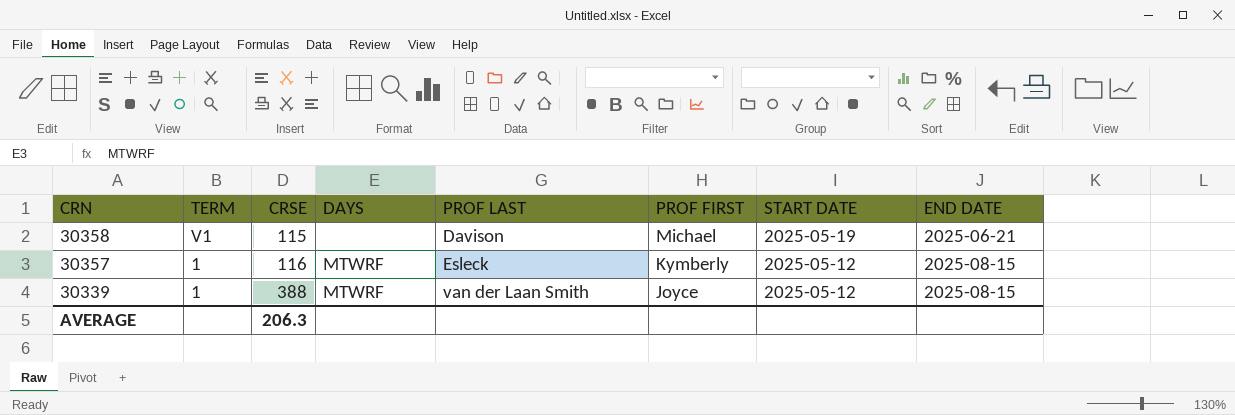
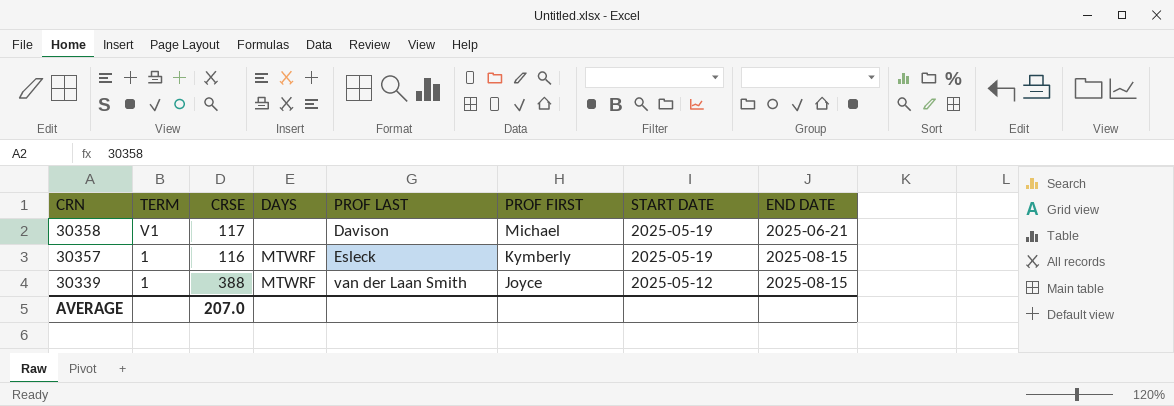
30358 | CRSE: 115 -> 117
30357 | START DATE: 2025-05-12 -> 2025-05-19
AVERAGE | CRSE: 206.3 -> 207.0

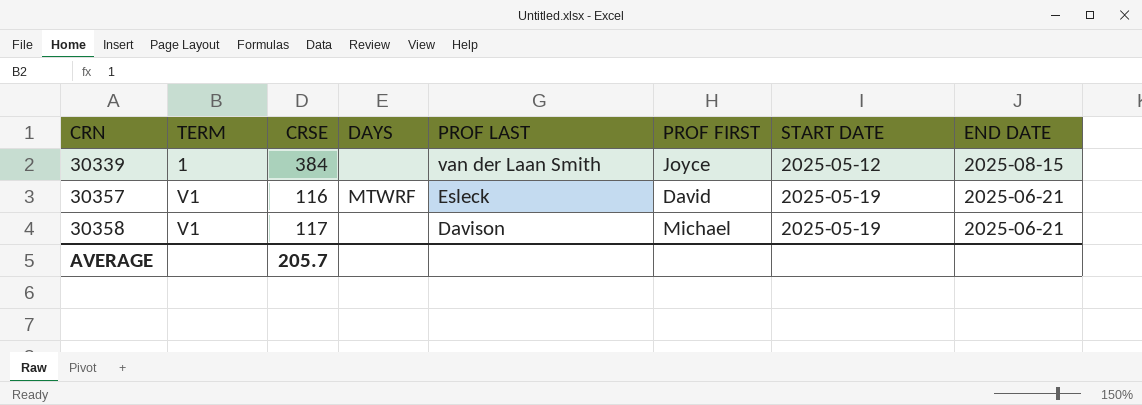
row order: CRN descending -> CRN ascending
30339 | CRSE: 388 -> 384
30339 | DAYS: MTWRF -> none
30357 | TERM: 1 -> V1
30357 | PROF FIRST: Kymberly -> David
30357 | END DATE: 2025-08-15 -> 2025-06-21
AVERAGE | CRSE: 207.0 -> 205.7

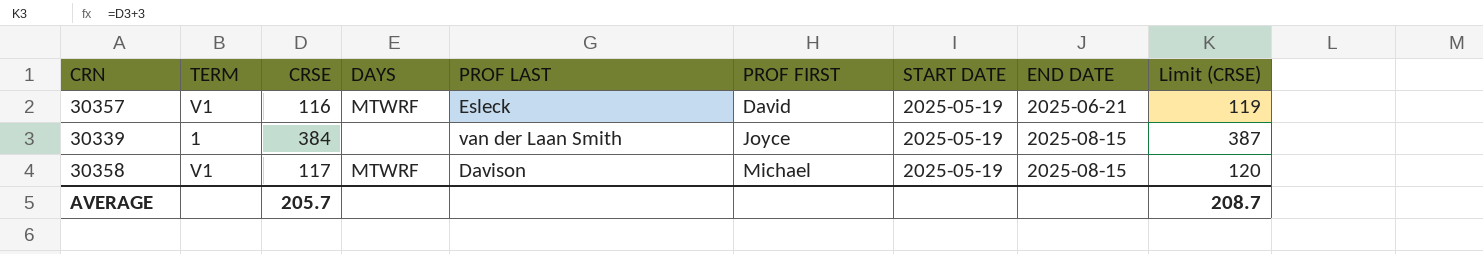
row order: CRN ascending -> PROF FIRST ascending
column Limit (CRSE) | formula: none -> [CRSE] + 3
30339 | START DATE: 2025-05-12 -> 2025-05-19
30358 | DAYS: none -> MTWRF
30358 | END DATE: 2025-06-21 -> 2025-08-15

